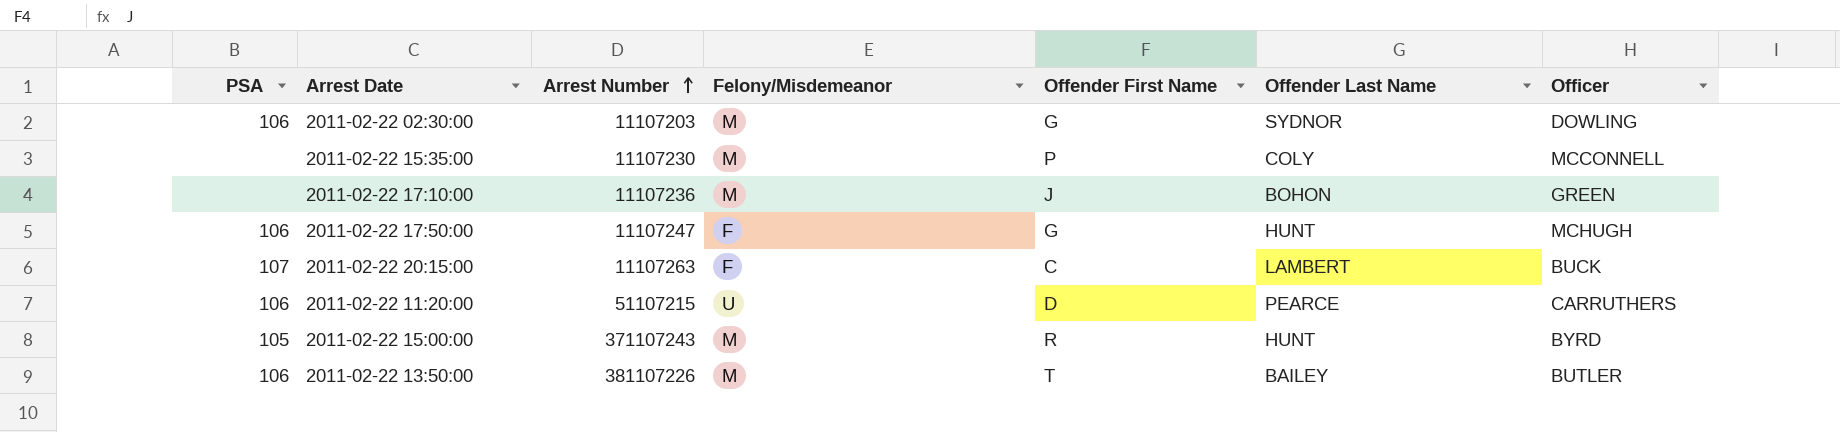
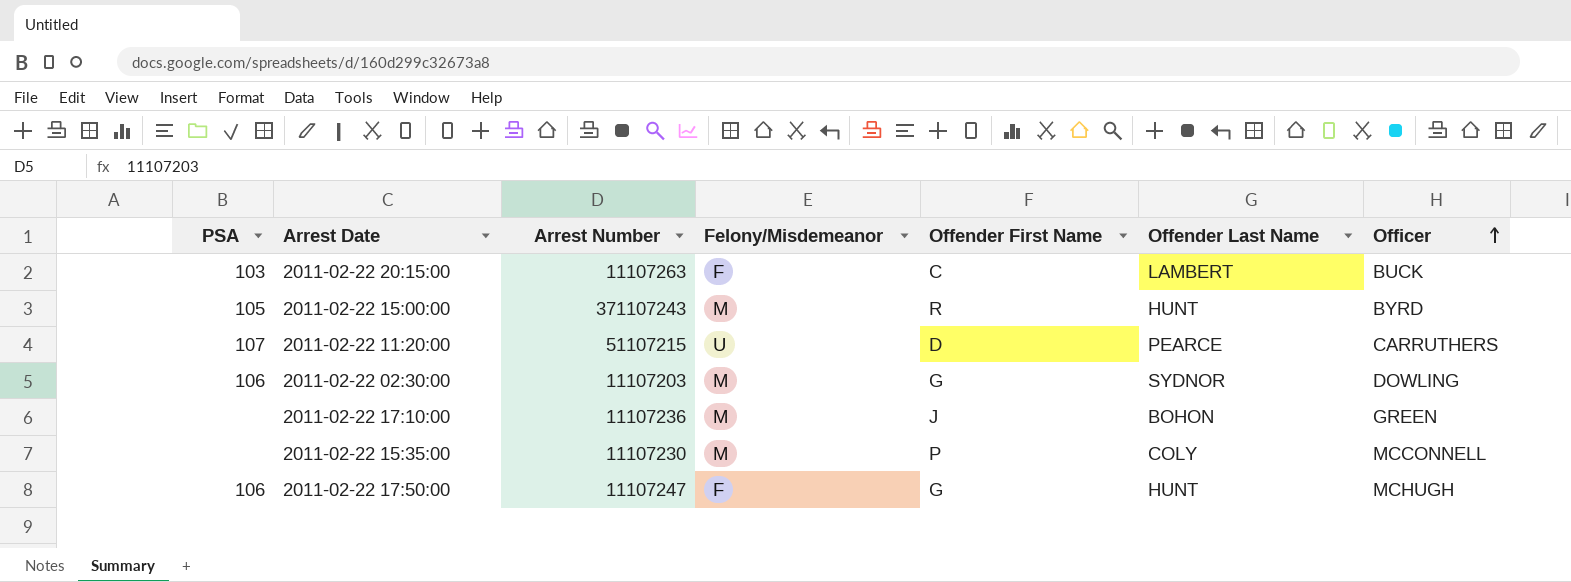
row order: Arrest Number ascending -> Officer ascending
row 2011-02-22 13:50:00: 106 | 381107226 | M | T | BAILEY | BUTLER -> none
2011-02-22 20:15:00 | PSA: 107 -> 103
2011-02-22 11:20:00 | PSA: 106 -> 107

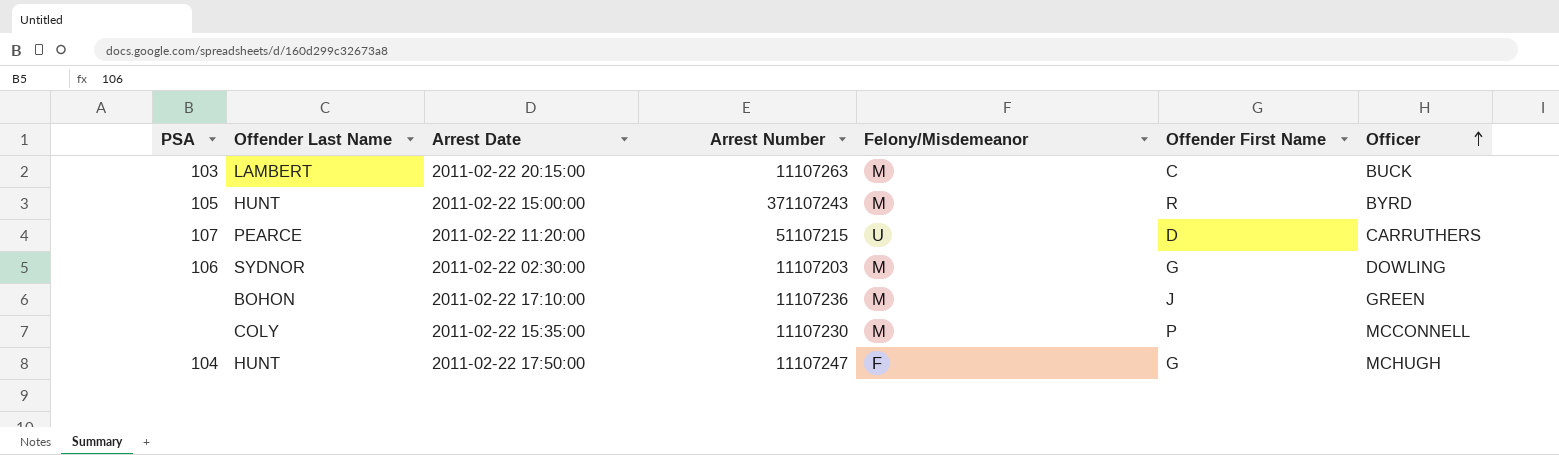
column Offender Last Name | position: 6 -> 2
2011-02-22 20:15:00 | Felony/Misdemeanor: F -> M
2011-02-22 17:50:00 | PSA: 106 -> 104

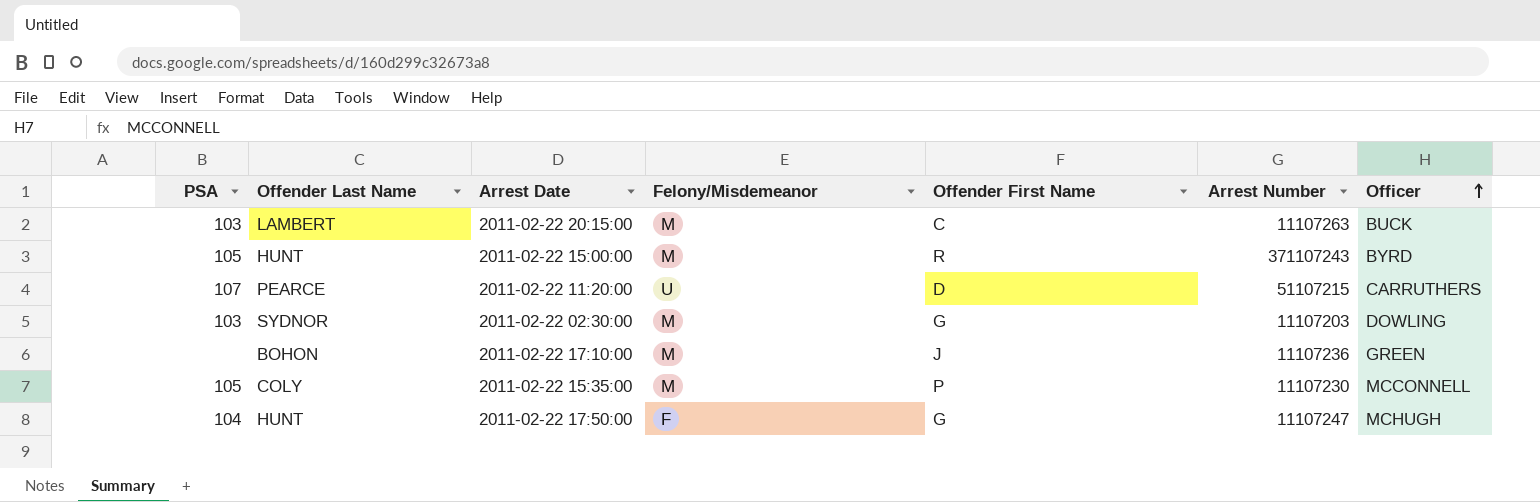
column Arrest Number | position: 4 -> 6
2011-02-22 02:30:00 | PSA: 106 -> 103
2011-02-22 15:35:00 | PSA: none -> 105

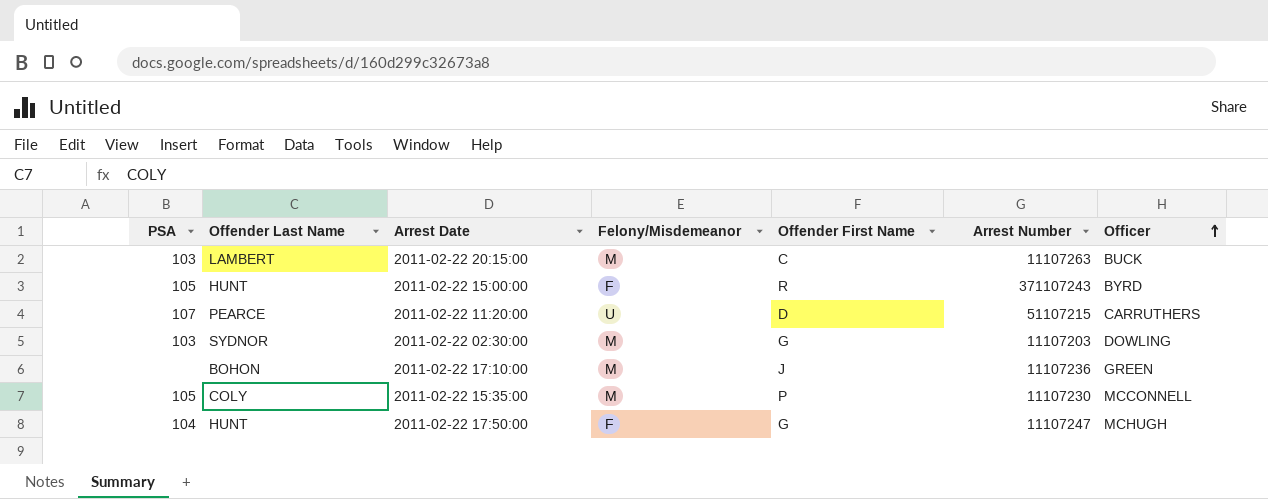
2011-02-22 15:00:00 | Felony/Misdemeanor: M -> F

